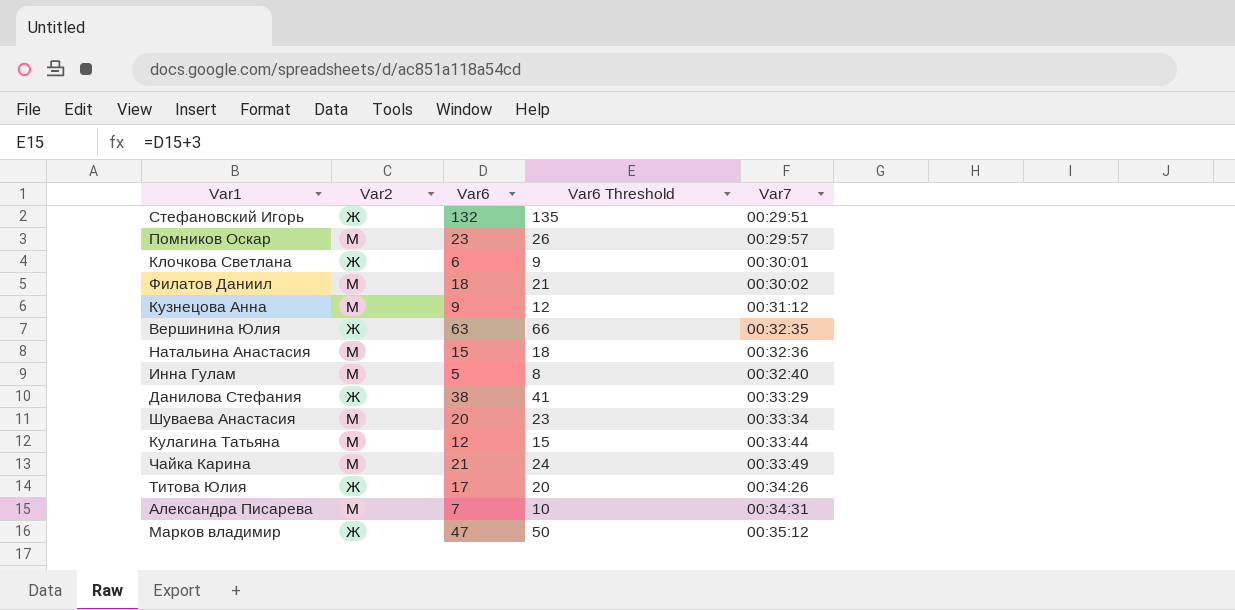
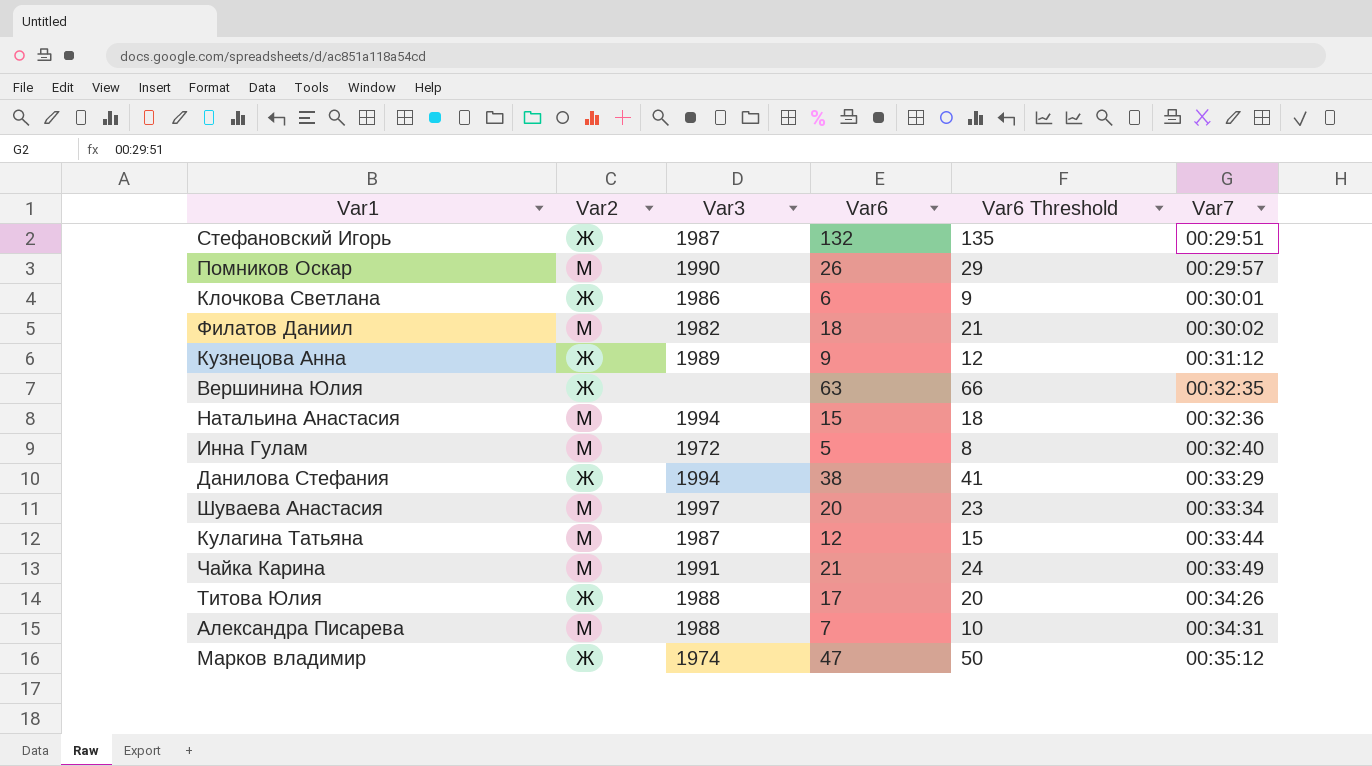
column Var3 | position: none -> 3
Помников Оскар | Var6: 23 -> 26
Помников Оскар | Var6 Threshold: 26 -> 29
Кузнецова Анна | Var2: М -> Ж

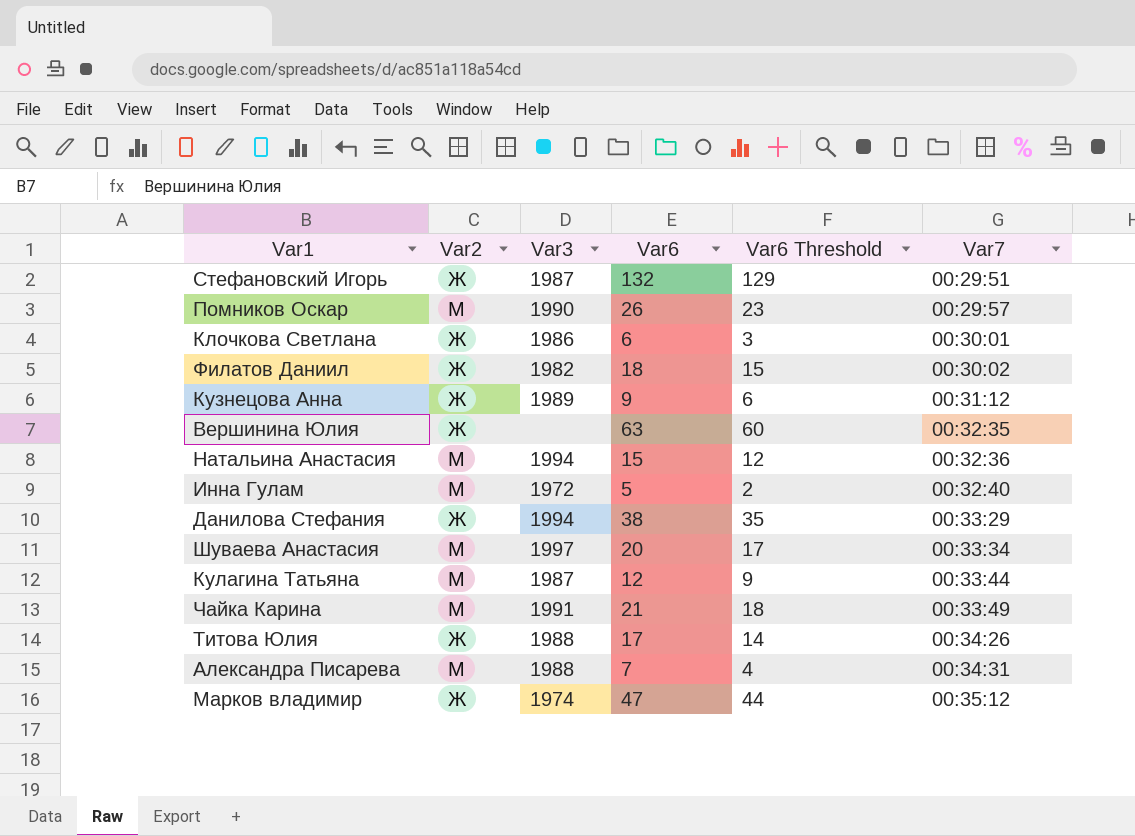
column Var6 Threshold | formula: [Var6] + 3 -> [Var6] - 3
Филатов Даниил | Var2: М -> Ж

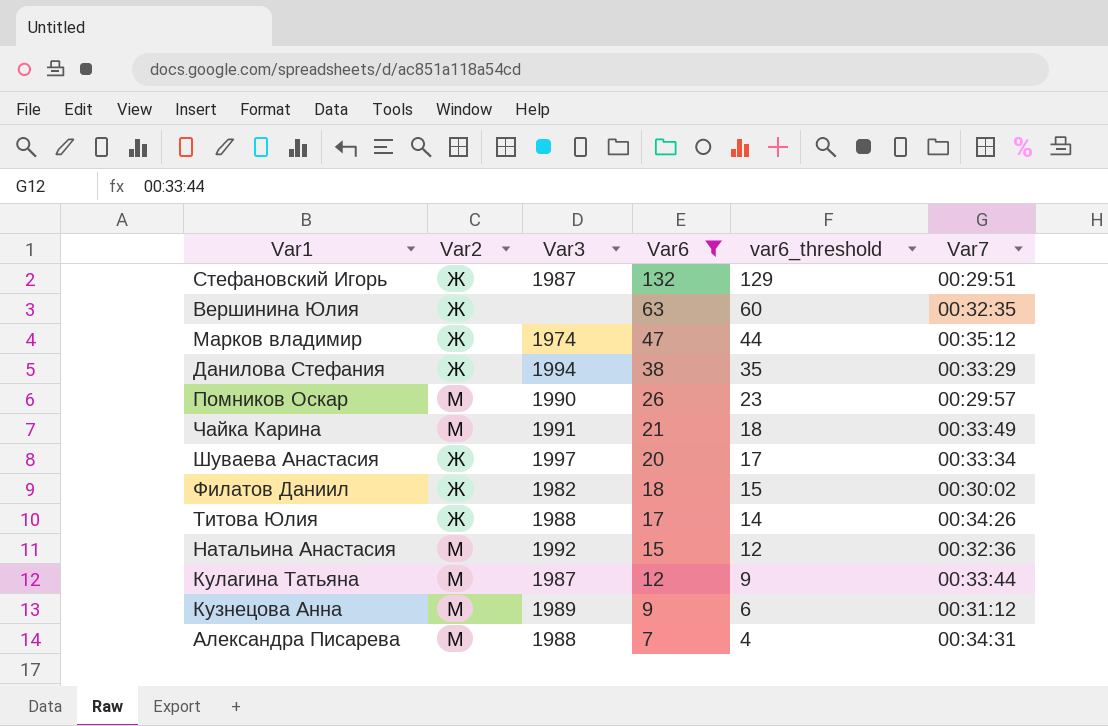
filter: none -> Var6 >= 7
row order: Var7 ascending -> Var6 descending
column name: Var6 Threshold -> var6_threshold
Шуваева Анастасия | Var2: М -> Ж
Натальина Анастасия | Var3: 1994 -> 1992
Кузнецова Анна | Var2: Ж -> М

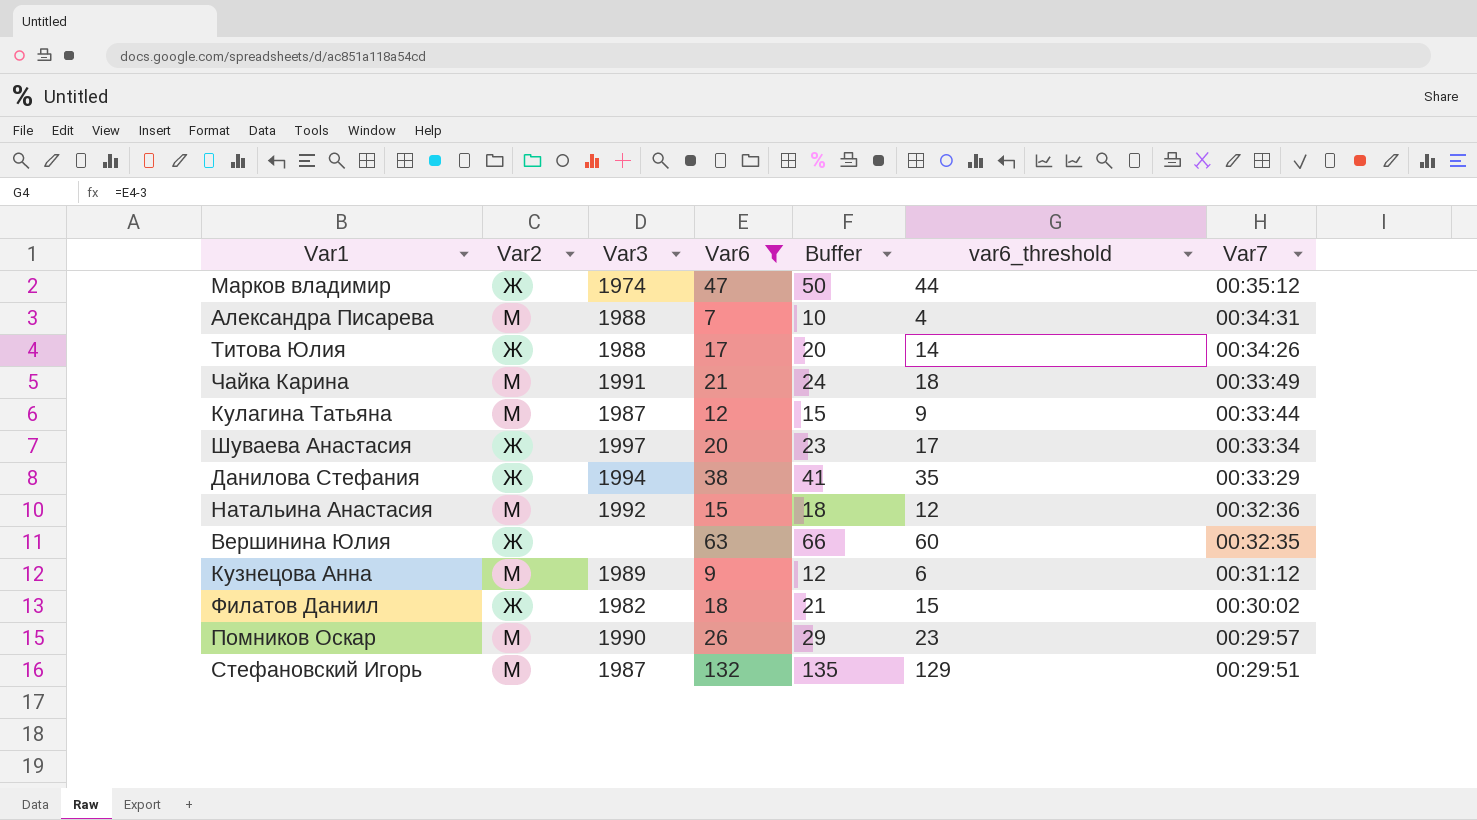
row order: Var6 descending -> Var7 descending
column Buffer | formula: none -> [Var6] + 3
Стефановский Игорь | Var2: Ж -> М

